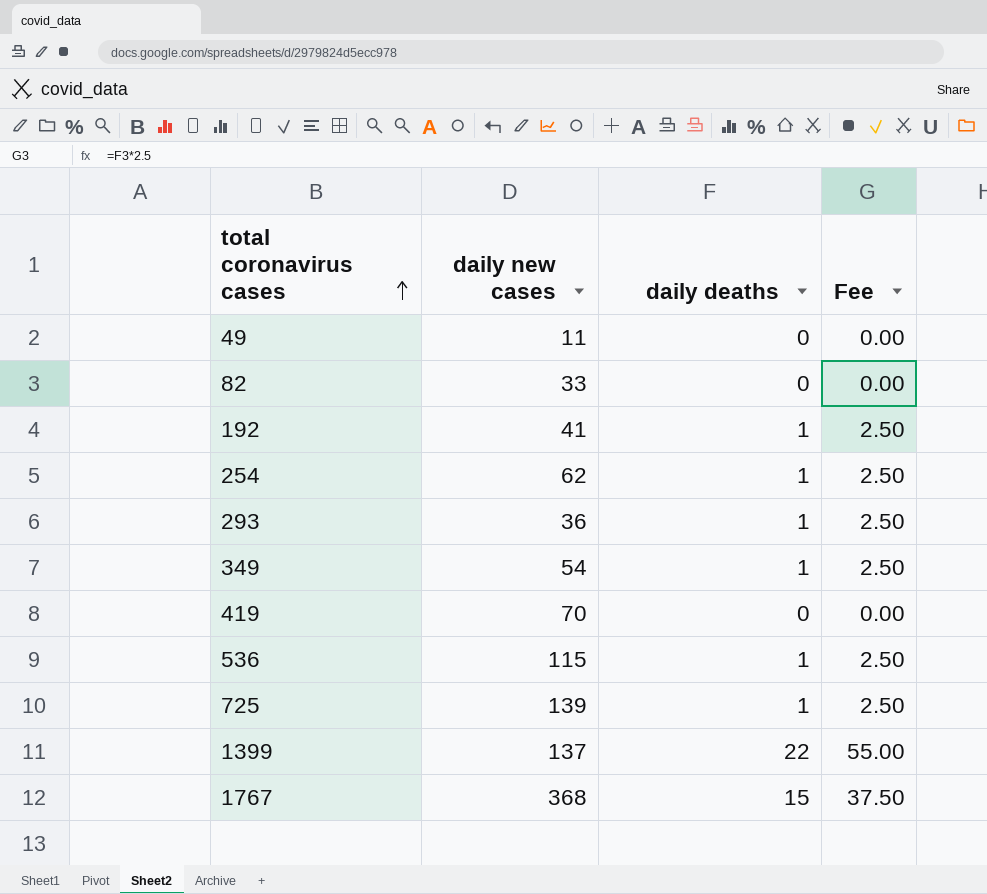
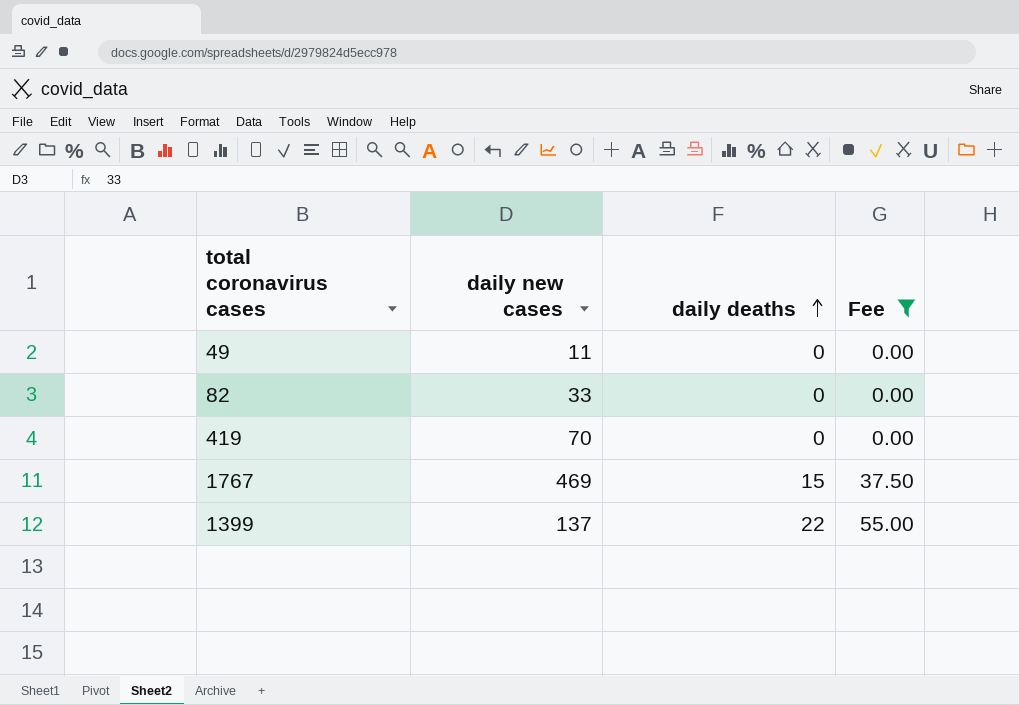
filter: none -> Fee != 2.50
row order: total coronavirus cases ascending -> daily deaths ascending
1767 | daily new cases: 368 -> 469

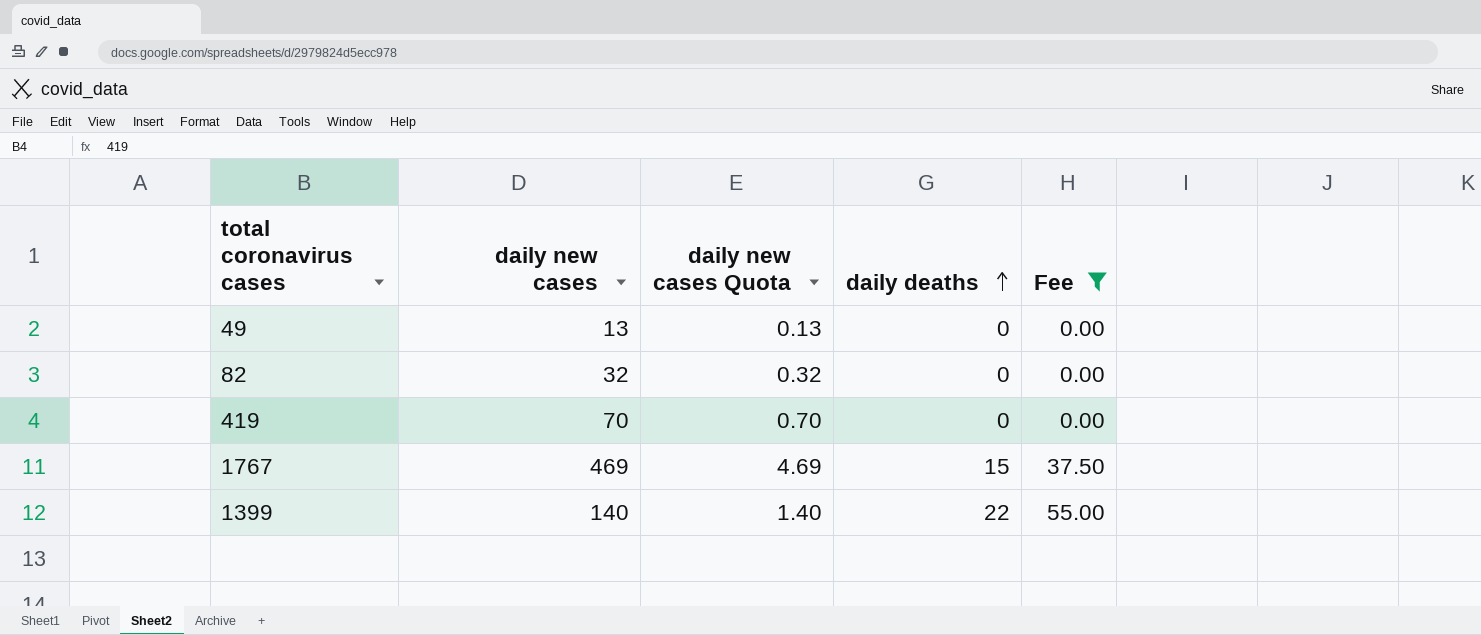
column daily new cases Quota | formula: none -> [daily new cases] * 0.01
49 | daily new cases: 11 -> 13
82 | daily new cases: 33 -> 32
1399 | daily new cases: 137 -> 140

